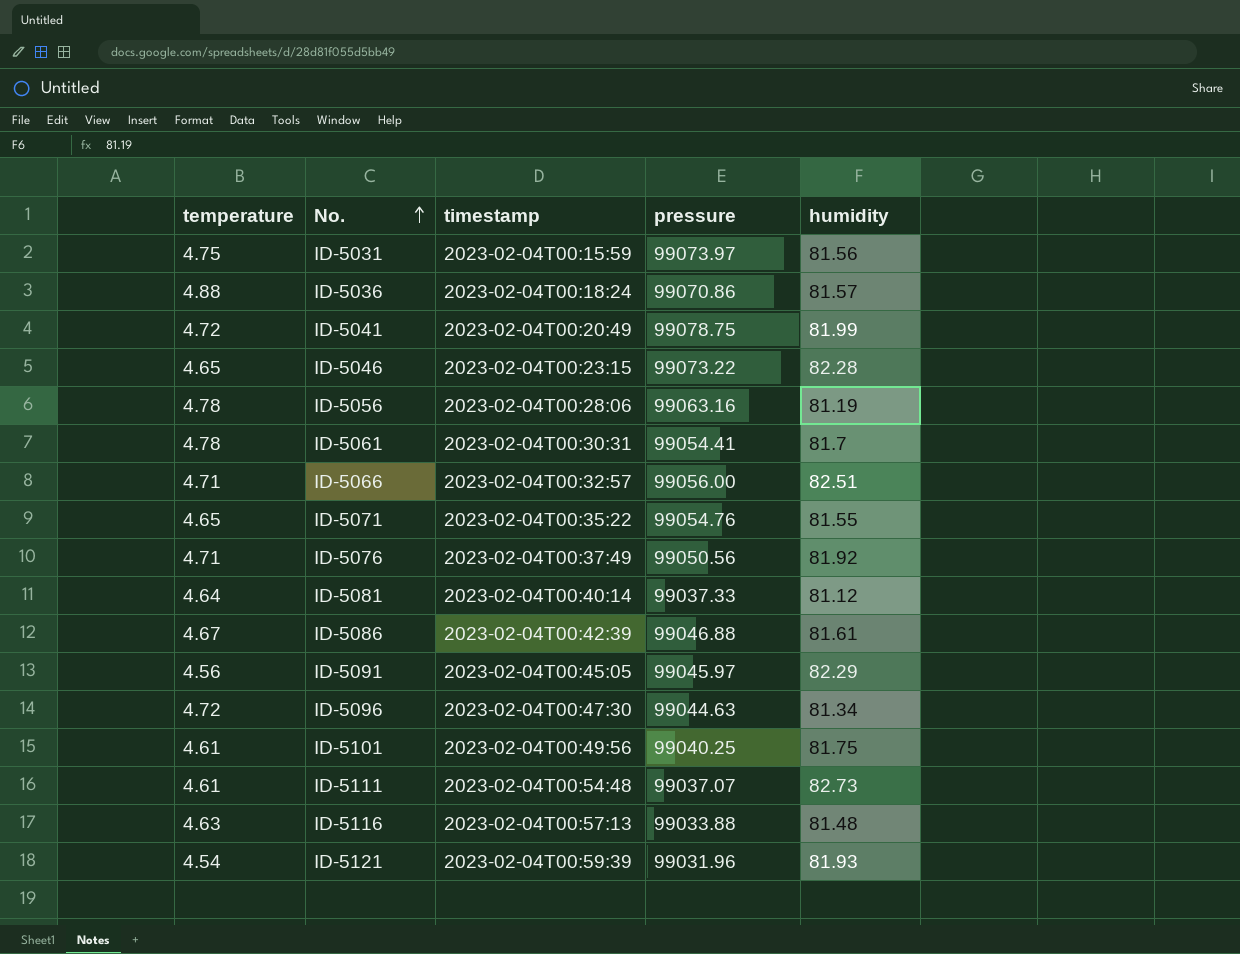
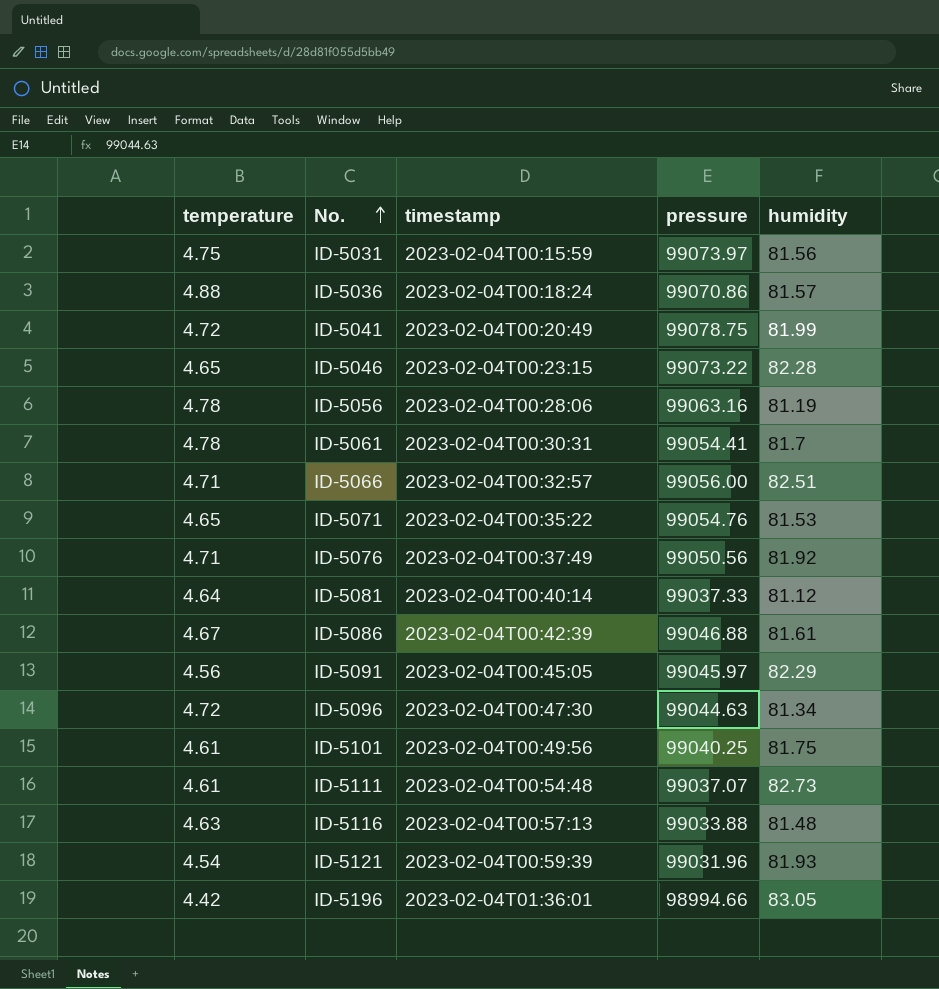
ID-5071 | humidity: 81.55 -> 81.53
row ID-5196: none -> 4.42 | 2023-02-04T01:36:01 | 98994.66 | 83.05

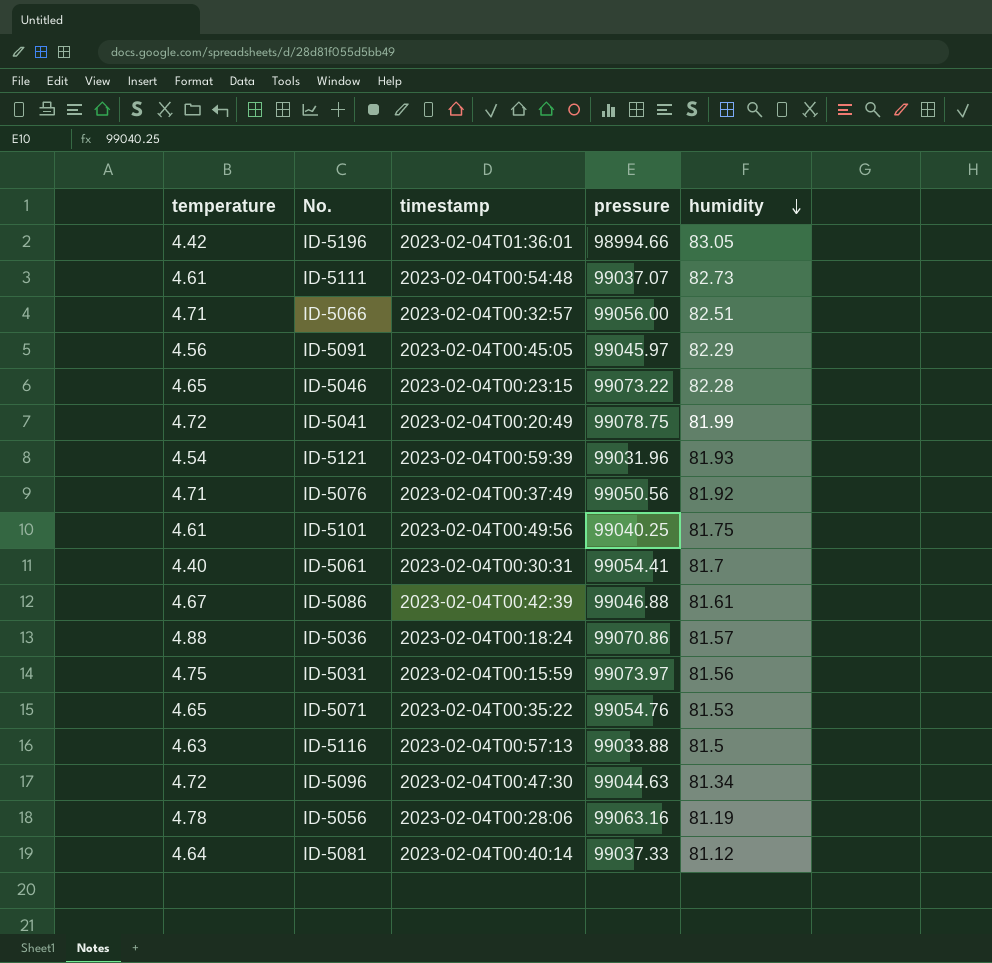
row order: No. ascending -> humidity descending
ID-5061 | temperature: 4.78 -> 4.40
ID-5116 | humidity: 81.48 -> 81.5

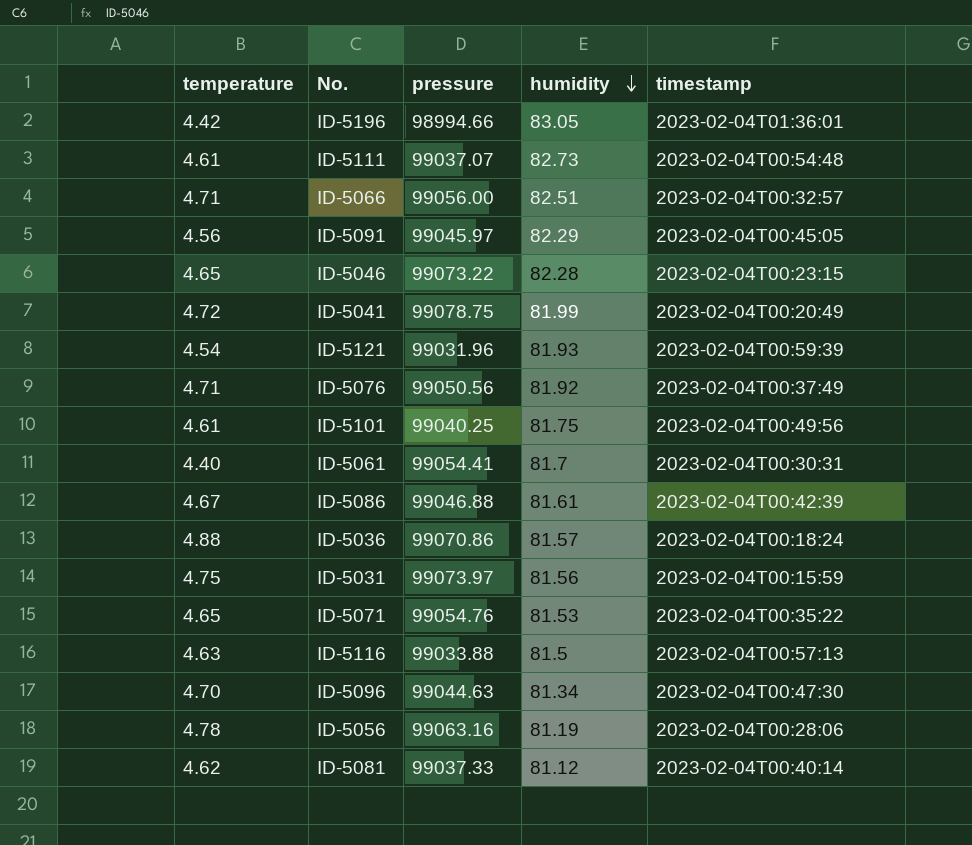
column timestamp | position: 3 -> 5
ID-5096 | temperature: 4.72 -> 4.70
ID-5081 | temperature: 4.64 -> 4.62

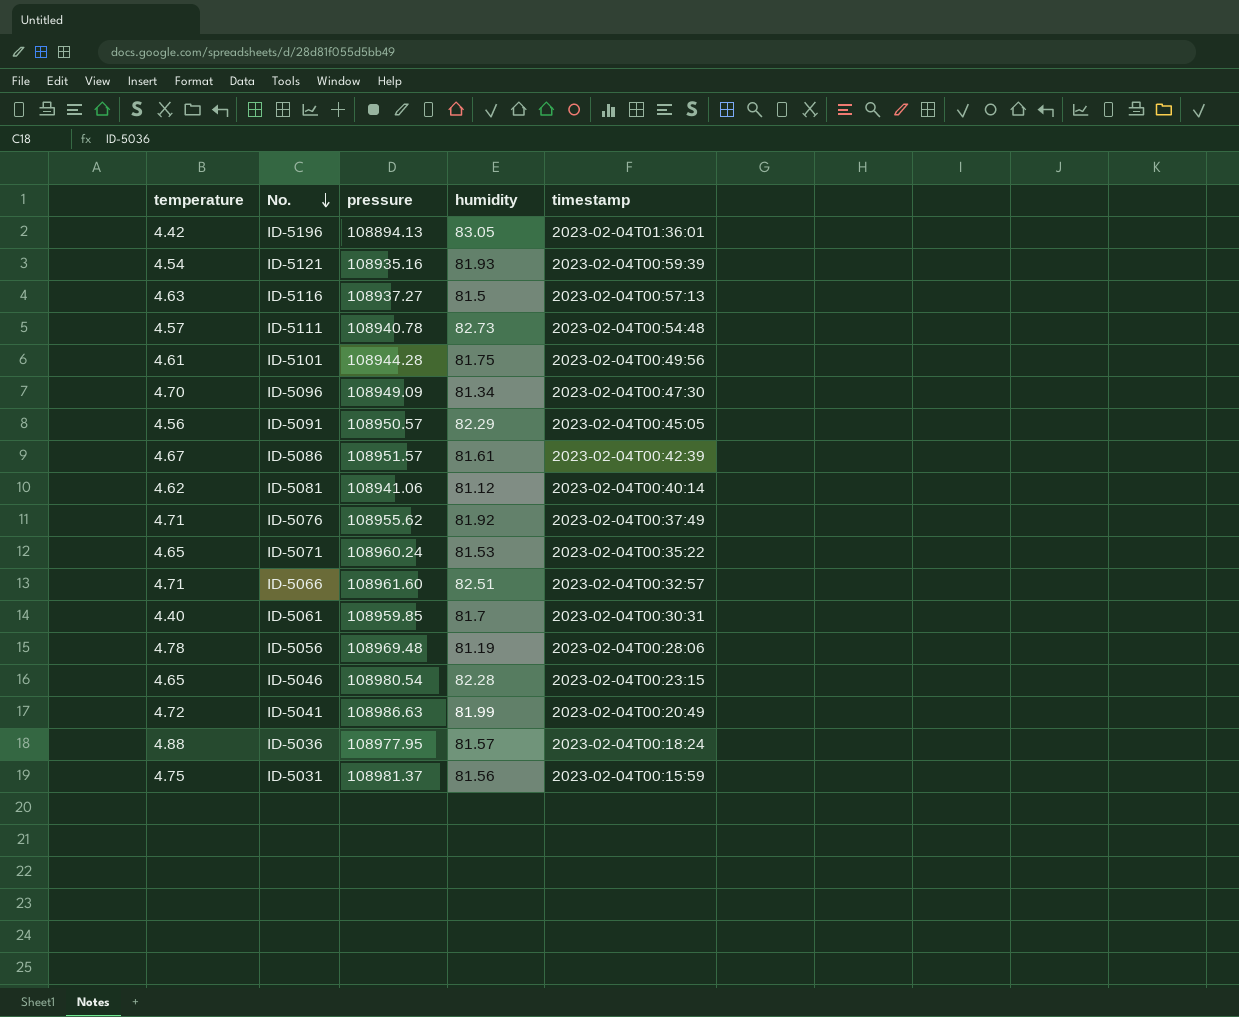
row order: humidity descending -> No. descending
ID-5196 | pressure: 98994.66 -> 108894.13
ID-5121 | pressure: 99031.96 -> 108935.16
ID-5116 | pressure: 99033.88 -> 108937.27
ID-5111 | temperature: 4.61 -> 4.57
ID-5111 | pressure: 99037.07 -> 108940.78
ID-5101 | pressure: 99040.25 -> 108944.28
ID-5096 | pressure: 99044.63 -> 108949.09
ID-5091 | pressure: 99045.97 -> 108950.57
ID-5086 | pressure: 99046.88 -> 108951.57
ID-5081 | pressure: 99037.33 -> 108941.06
ID-5076 | pressure: 99050.56 -> 108955.62
ID-5071 | pressure: 99054.76 -> 108960.24
ID-5066 | pressure: 99056.00 -> 108961.60
ID-5061 | pressure: 99054.41 -> 108959.85
ID-5056 | pressure: 99063.16 -> 108969.48
ID-5046 | pressure: 99073.22 -> 108980.54
ID-5041 | pressure: 99078.75 -> 108986.63
ID-5036 | pressure: 99070.86 -> 108977.95
ID-5031 | pressure: 99073.97 -> 108981.37

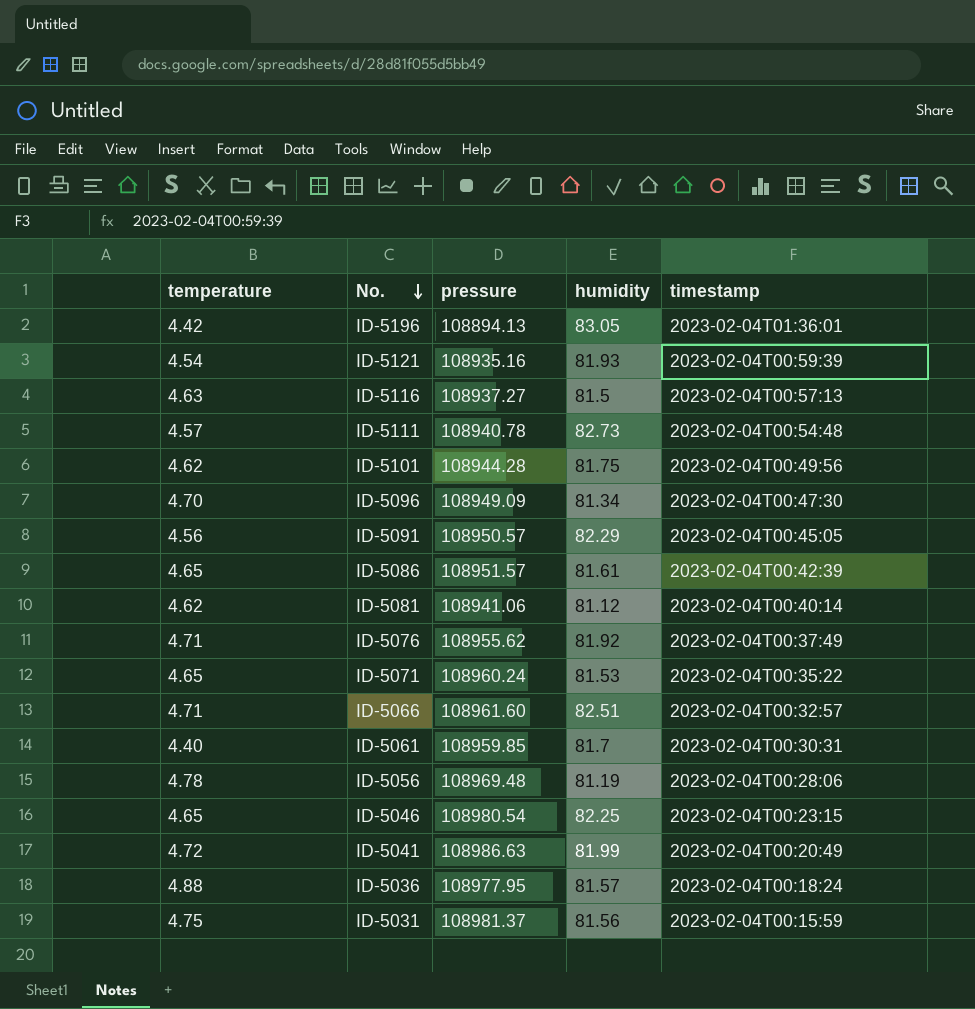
ID-5101 | temperature: 4.61 -> 4.62
ID-5086 | temperature: 4.67 -> 4.65
ID-5046 | humidity: 82.28 -> 82.25

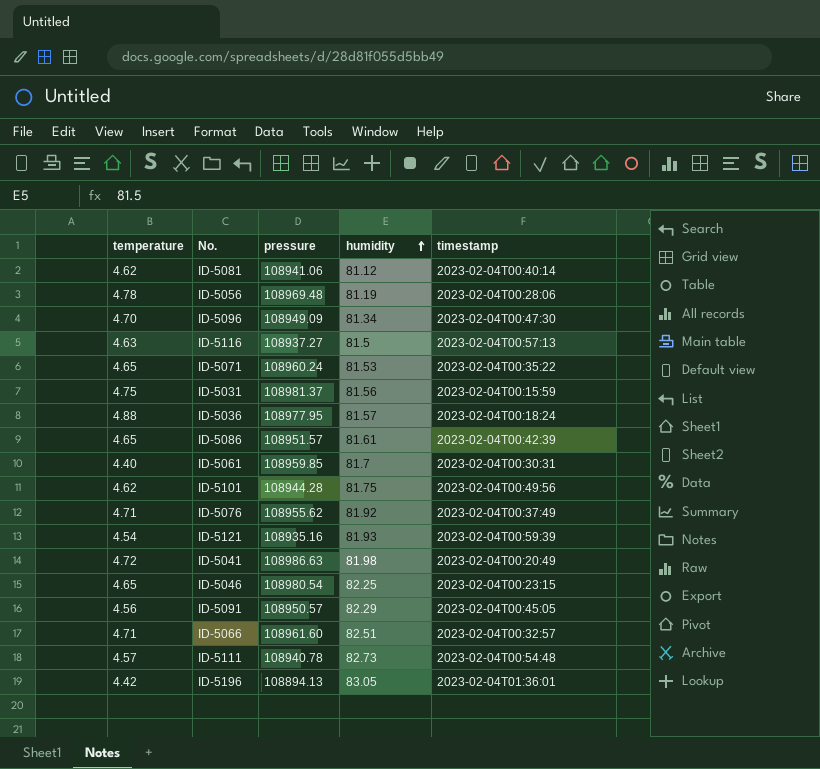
row order: No. descending -> humidity ascending
ID-5041 | humidity: 81.99 -> 81.98

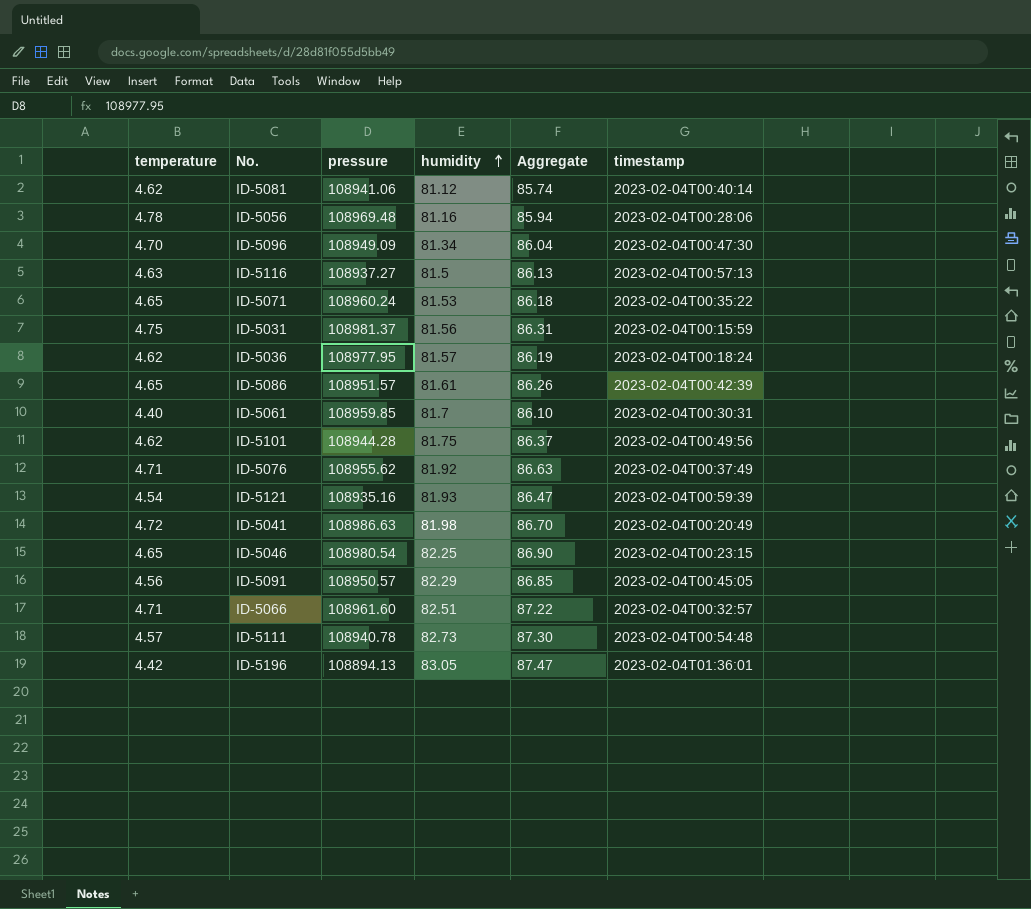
column Aggregate | formula: none -> [temperature] + [humidity]
ID-5056 | humidity: 81.19 -> 81.16
ID-5036 | temperature: 4.88 -> 4.62

